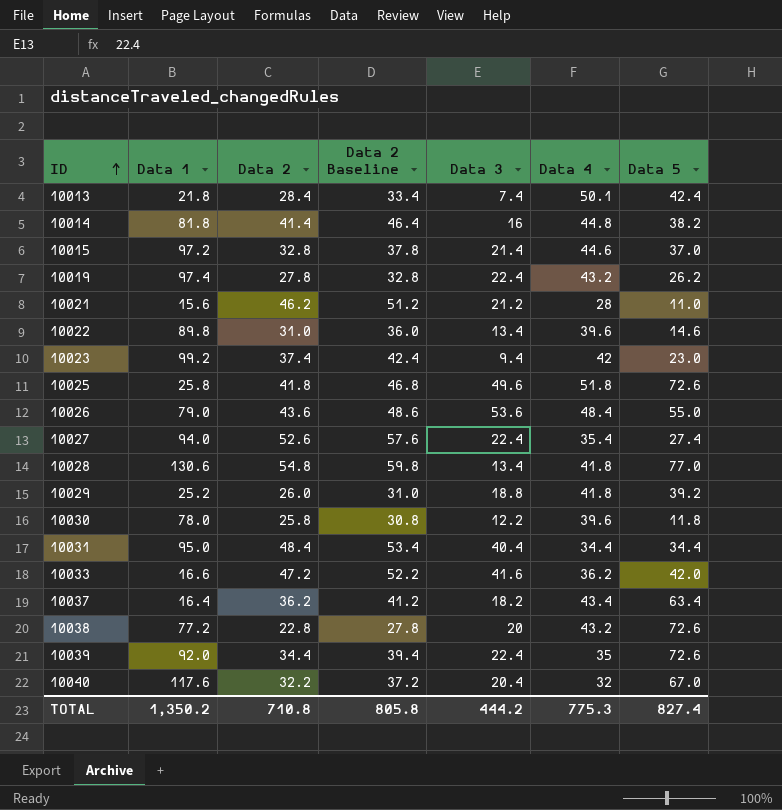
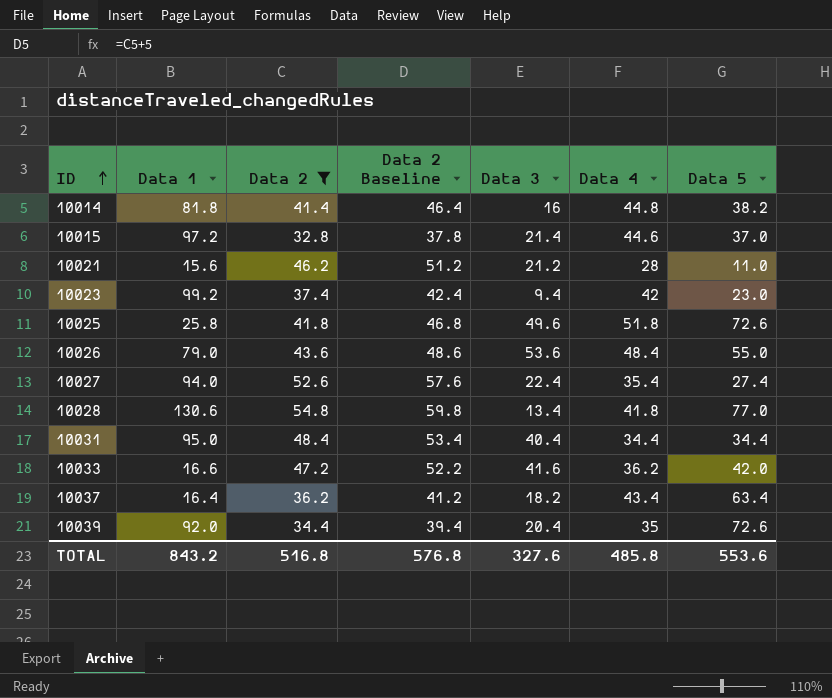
filter: none -> Data 2 >= 32.8
10039 | Data 3: 22.4 -> 20.4
TOTAL | Data 1: 1,350.2 -> 843.2
TOTAL | Data 2: 710.8 -> 516.8
TOTAL | Data 2 Baseline: 805.8 -> 576.8
TOTAL | Data 3: 444.2 -> 327.6
TOTAL | Data 4: 775.3 -> 485.8
TOTAL | Data 5: 827.4 -> 553.6

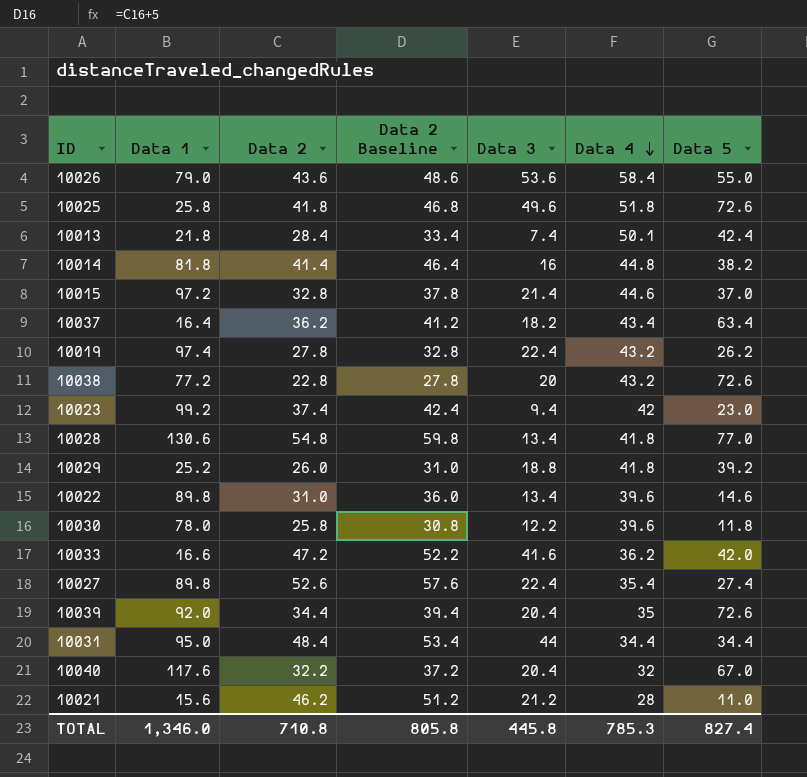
filter: Data 2 >= 32.8 -> none
row order: ID ascending -> Data 4 descending
10026 | Data 4: 48.4 -> 58.4
10027 | Data 1: 94.0 -> 89.8
10031 | Data 3: 40.4 -> 44
TOTAL | Data 1: 843.2 -> 1,346.0
TOTAL | Data 2: 516.8 -> 710.8
TOTAL | Data 2 Baseline: 576.8 -> 805.8
TOTAL | Data 3: 327.6 -> 445.8
TOTAL | Data 4: 485.8 -> 785.3
TOTAL | Data 5: 553.6 -> 827.4

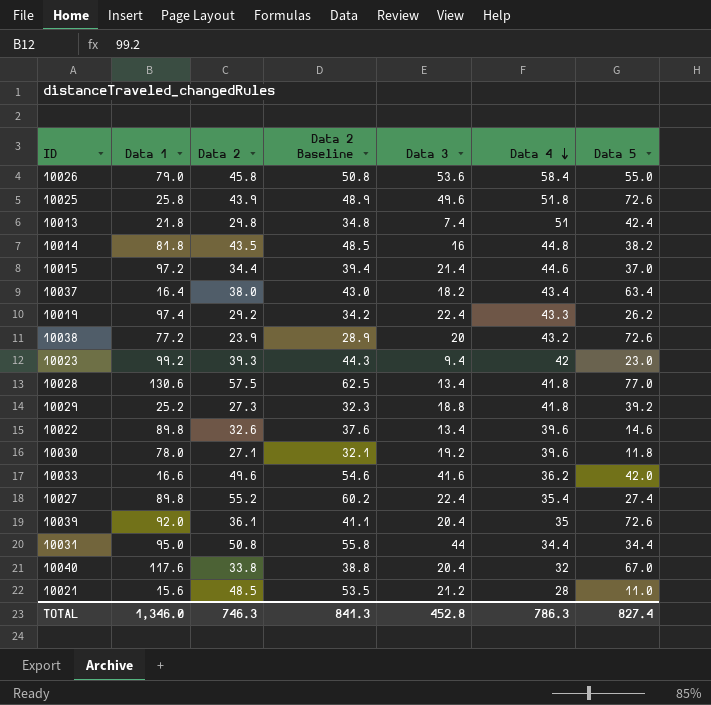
10026 | Data 2: 43.6 -> 45.8
10026 | Data 2 Baseline: 48.6 -> 50.8
10025 | Data 2: 41.8 -> 43.9
10025 | Data 2 Baseline: 46.8 -> 48.9
10013 | Data 2: 28.4 -> 29.8
10013 | Data 2 Baseline: 33.4 -> 34.8
10013 | Data 4: 50.1 -> 51
10014 | Data 2: 41.4 -> 43.5
10014 | Data 2 Baseline: 46.4 -> 48.5
10015 | Data 2: 32.8 -> 34.4
10015 | Data 2 Baseline: 37.8 -> 39.4
10037 | Data 2: 36.2 -> 38.0
10037 | Data 2 Baseline: 41.2 -> 43.0
10019 | Data 2: 27.8 -> 29.2
10019 | Data 2 Baseline: 32.8 -> 34.2
10019 | Data 4: 43.2 -> 43.3
10038 | Data 2: 22.8 -> 23.9
10038 | Data 2 Baseline: 27.8 -> 28.9
10023 | Data 2: 37.4 -> 39.3
10023 | Data 2 Baseline: 42.4 -> 44.3
10028 | Data 2: 54.8 -> 57.5
10028 | Data 2 Baseline: 59.8 -> 62.5
10029 | Data 2: 26.0 -> 27.3
10029 | Data 2 Baseline: 31.0 -> 32.3
10022 | Data 2: 31.0 -> 32.6
10022 | Data 2 Baseline: 36.0 -> 37.6
10030 | Data 2: 25.8 -> 27.1
10030 | Data 2 Baseline: 30.8 -> 32.1
10030 | Data 3: 12.2 -> 19.2
10033 | Data 2: 47.2 -> 49.6
10033 | Data 2 Baseline: 52.2 -> 54.6
10027 | Data 2: 52.6 -> 55.2
10027 | Data 2 Baseline: 57.6 -> 60.2
10039 | Data 2: 34.4 -> 36.1
10039 | Data 2 Baseline: 39.4 -> 41.1
10031 | Data 2: 48.4 -> 50.8
10031 | Data 2 Baseline: 53.4 -> 55.8
10040 | Data 2: 32.2 -> 33.8
10040 | Data 2 Baseline: 37.2 -> 38.8
10021 | Data 2: 46.2 -> 48.5
10021 | Data 2 Baseline: 51.2 -> 53.5
TOTAL | Data 2: 710.8 -> 746.3
TOTAL | Data 2 Baseline: 805.8 -> 841.3
TOTAL | Data 3: 445.8 -> 452.8
TOTAL | Data 4: 785.3 -> 786.3

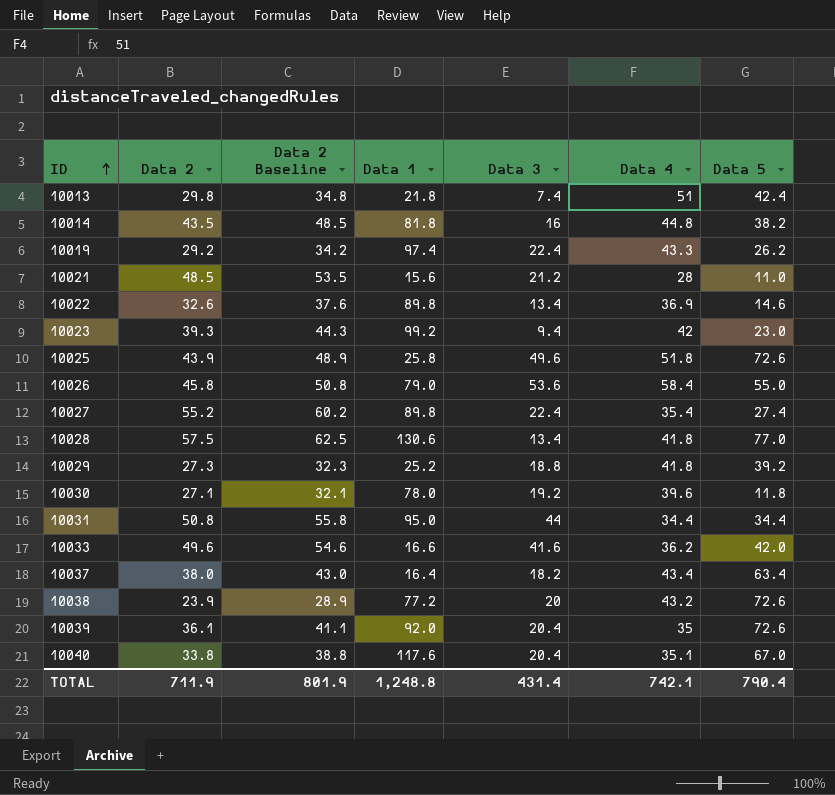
row order: Data 4 descending -> ID ascending
column Data 1 | position: 2 -> 4
row 10015: 97.2 | 34.4 | 39.4 | 21.4 | 44.6 | 37.0 -> none
10022 | Data 4: 39.6 -> 36.9
10040 | Data 4: 32 -> 35.1
TOTAL | Data 2: 746.3 -> 711.9
TOTAL | Data 2 Baseline: 841.3 -> 801.9
TOTAL | Data 1: 1,346.0 -> 1,248.8
TOTAL | Data 3: 452.8 -> 431.4
TOTAL | Data 4: 786.3 -> 742.1
TOTAL | Data 5: 827.4 -> 790.4

